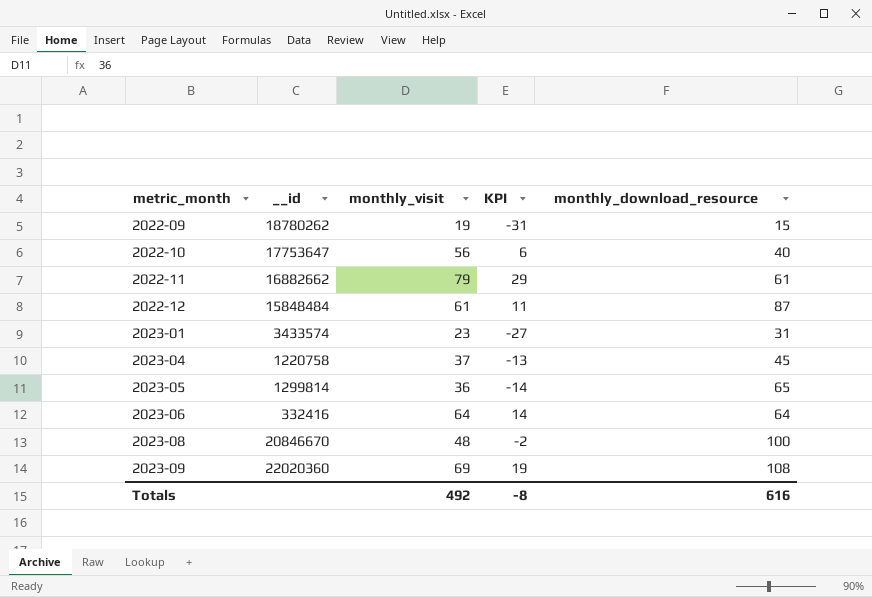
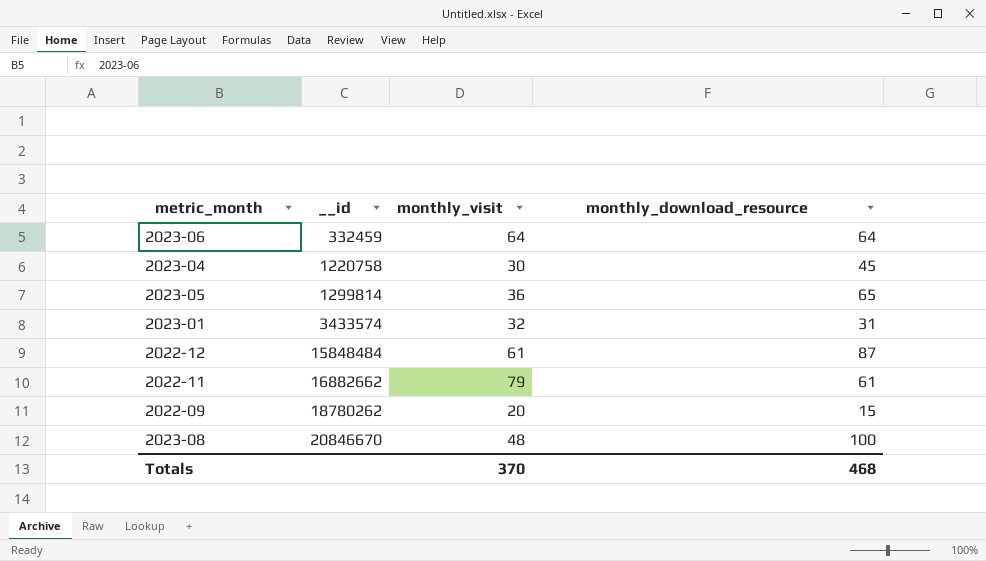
row order: metric_month ascending -> __id ascending
column KPI | formula: [monthly_visit] - 50 -> none
row 2022-10: 17753647 | 56 | 6 | 40 -> none
row 2023-09: 22020360 | 69 | 19 | 108 -> none
2023-06 | __id: 332416 -> 332459
2023-04 | monthly_visit: 37 -> 30
2023-01 | monthly_visit: 23 -> 32
2022-09 | monthly_visit: 19 -> 20
Totals | monthly_visit: 492 -> 370
Totals | monthly_download_resource: 616 -> 468

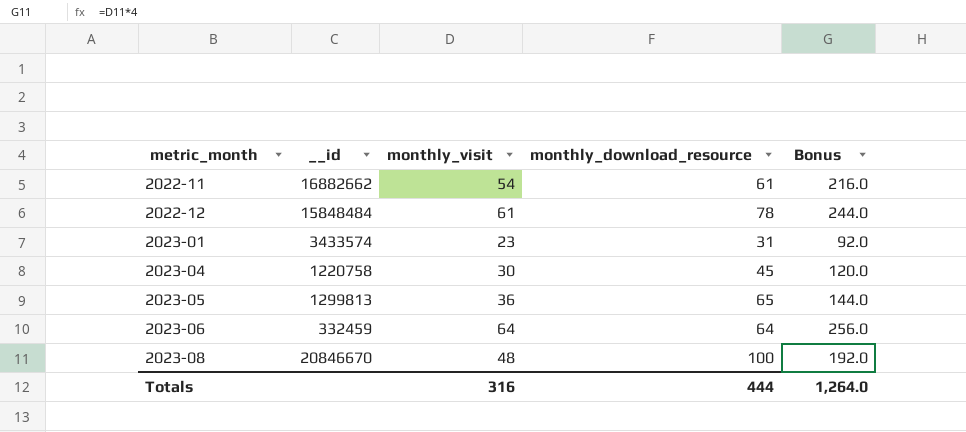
row order: __id ascending -> metric_month ascending
column Bonus | formula: none -> [monthly_visit] * 4
row 2022-09: 18780262 | 20 | 15 -> none
2022-11 | monthly_visit: 79 -> 54
2022-12 | monthly_download_resource: 87 -> 78
2023-01 | monthly_visit: 32 -> 23
2023-05 | __id: 1299814 -> 1299813
Totals | monthly_visit: 370 -> 316
Totals | monthly_download_resource: 468 -> 444

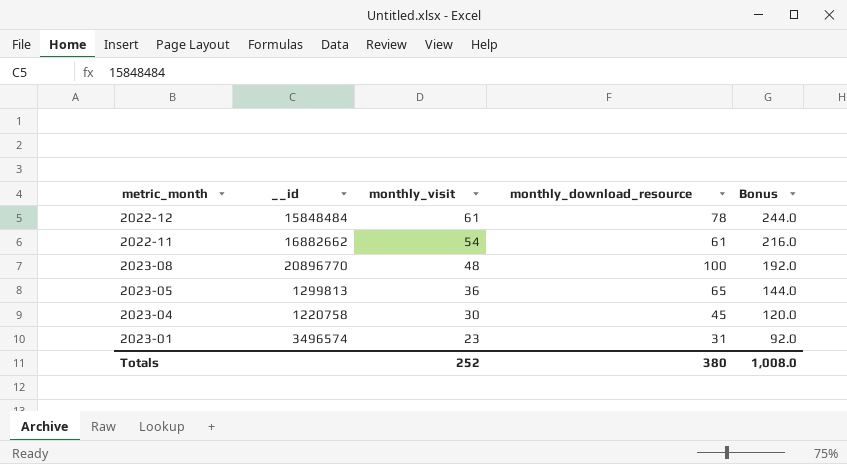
row order: metric_month ascending -> monthly_visit descending
row 2023-06: 332459 | 64 | 64 | 256.0 -> none
2023-08 | __id: 20846670 -> 20896770
2023-01 | __id: 3433574 -> 3496574
Totals | monthly_visit: 316 -> 252
Totals | monthly_download_resource: 444 -> 380
Totals | Bonus: 1,264.0 -> 1,008.0

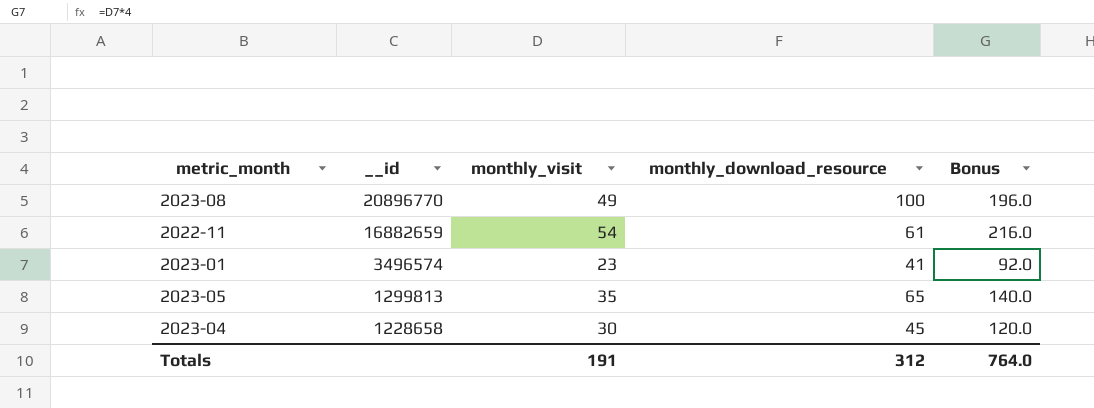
row order: monthly_visit descending -> __id descending
row 2022-12: 15848484 | 61 | 78 | 244.0 -> none
2023-08 | monthly_visit: 48 -> 49
2023-08 | Bonus: 192.0 -> 196.0
2022-11 | __id: 16882662 -> 16882659
2023-01 | monthly_download_resource: 31 -> 41
2023-05 | monthly_visit: 36 -> 35
2023-05 | Bonus: 144.0 -> 140.0
2023-04 | __id: 1220758 -> 1228658
Totals | monthly_visit: 252 -> 191
Totals | monthly_download_resource: 380 -> 312
Totals | Bonus: 1,008.0 -> 764.0

